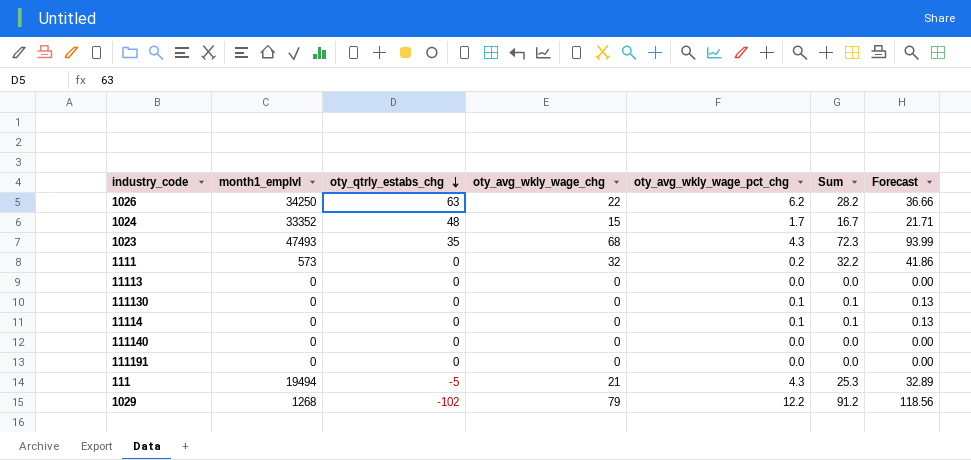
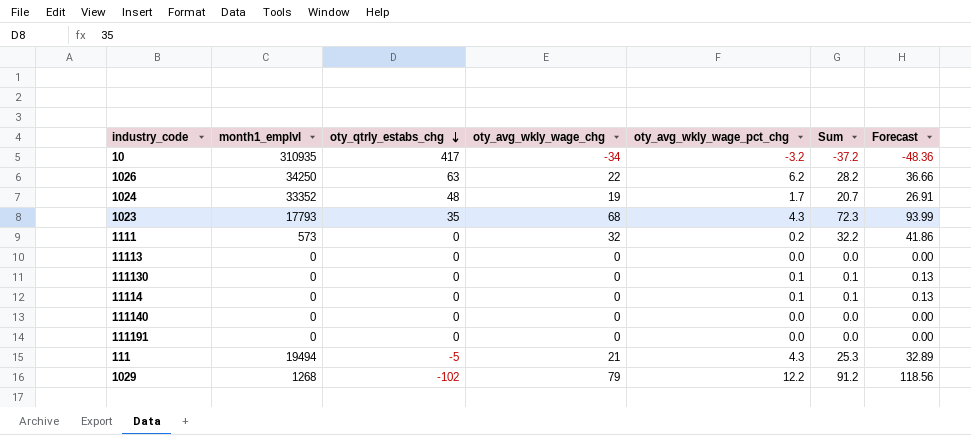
row 10: none -> 310935 | 417 | -34 | -3.2 | -37.2 | -48.36
1024 | oty_avg_wkly_wage_chg: 15 -> 19
1024 | Sum: 16.7 -> 20.7
1024 | Forecast: 21.71 -> 26.91
1023 | month1_emplvl: 47493 -> 17793

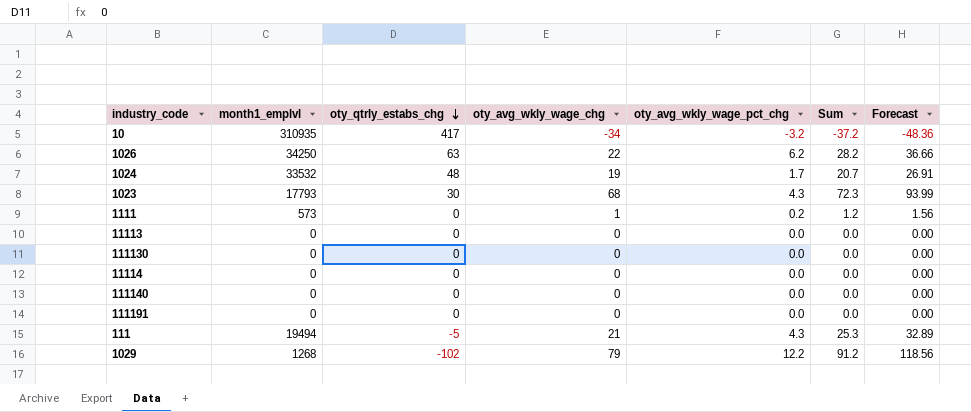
1024 | month1_emplvl: 33352 -> 33532
1023 | oty_qtrly_estabs_chg: 35 -> 30
1111 | oty_avg_wkly_wage_chg: 32 -> 1
1111 | Sum: 32.2 -> 1.2
1111 | Forecast: 41.86 -> 1.56
111130 | oty_avg_wkly_wage_pct_chg: 0.1 -> 0.0
111130 | Sum: 0.1 -> 0.0
111130 | Forecast: 0.13 -> 0.00
11114 | oty_avg_wkly_wage_pct_chg: 0.1 -> 0.0
11114 | Sum: 0.1 -> 0.0
11114 | Forecast: 0.13 -> 0.00

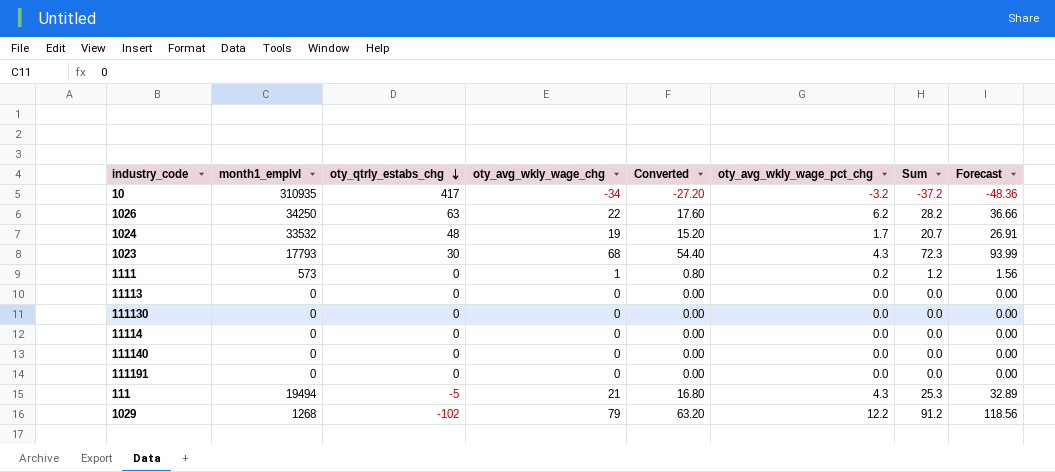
column Converted | formula: none -> [oty_avg_wkly_wage_chg] * 0.8

